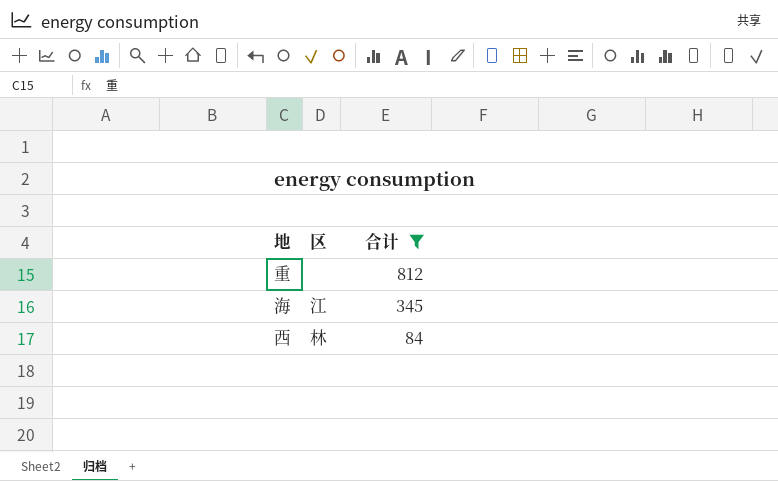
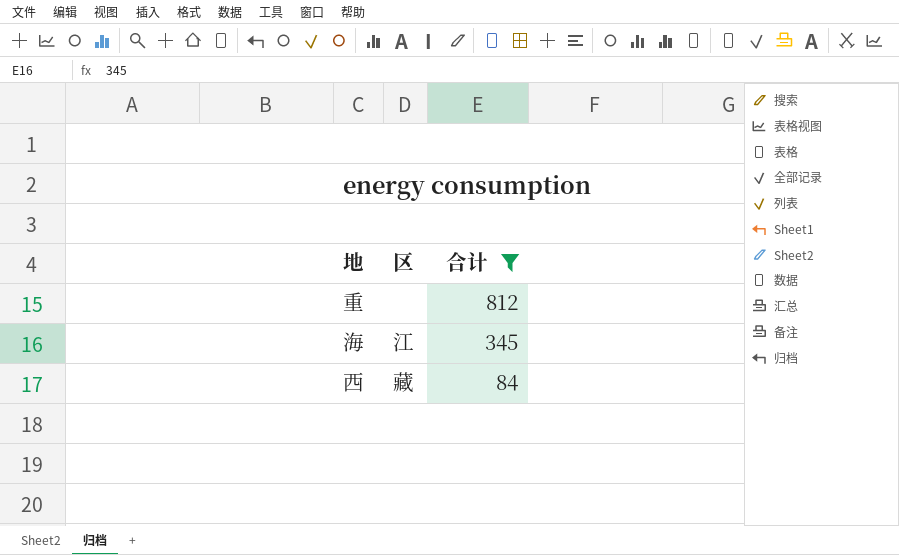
西 | 区: 林 -> 藏

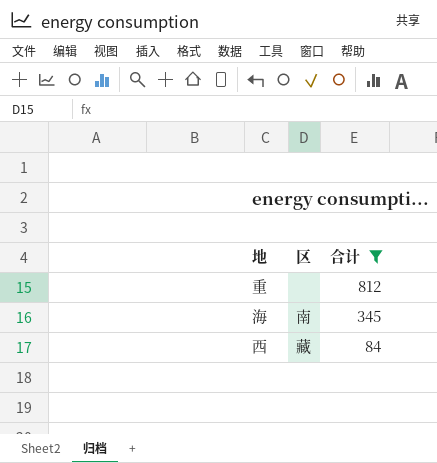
海 | 区: 江 -> 南

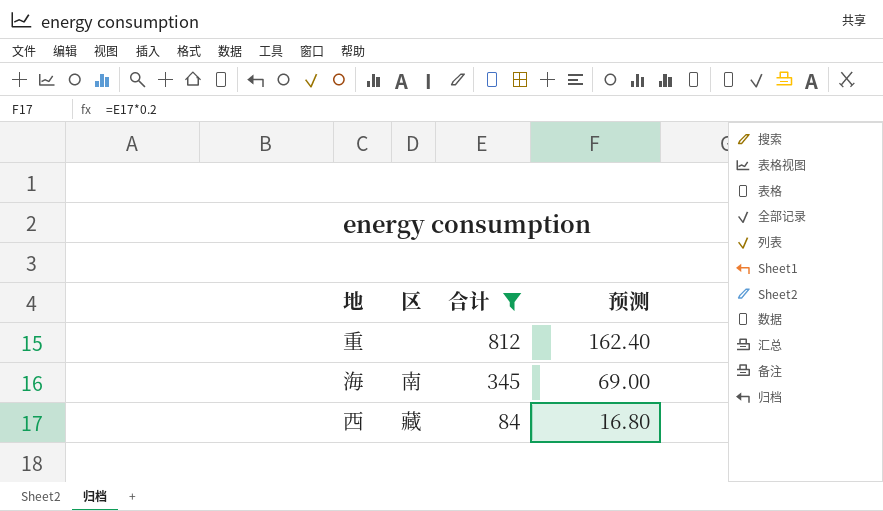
column 预测 | formula: none -> [合计] * 0.2

